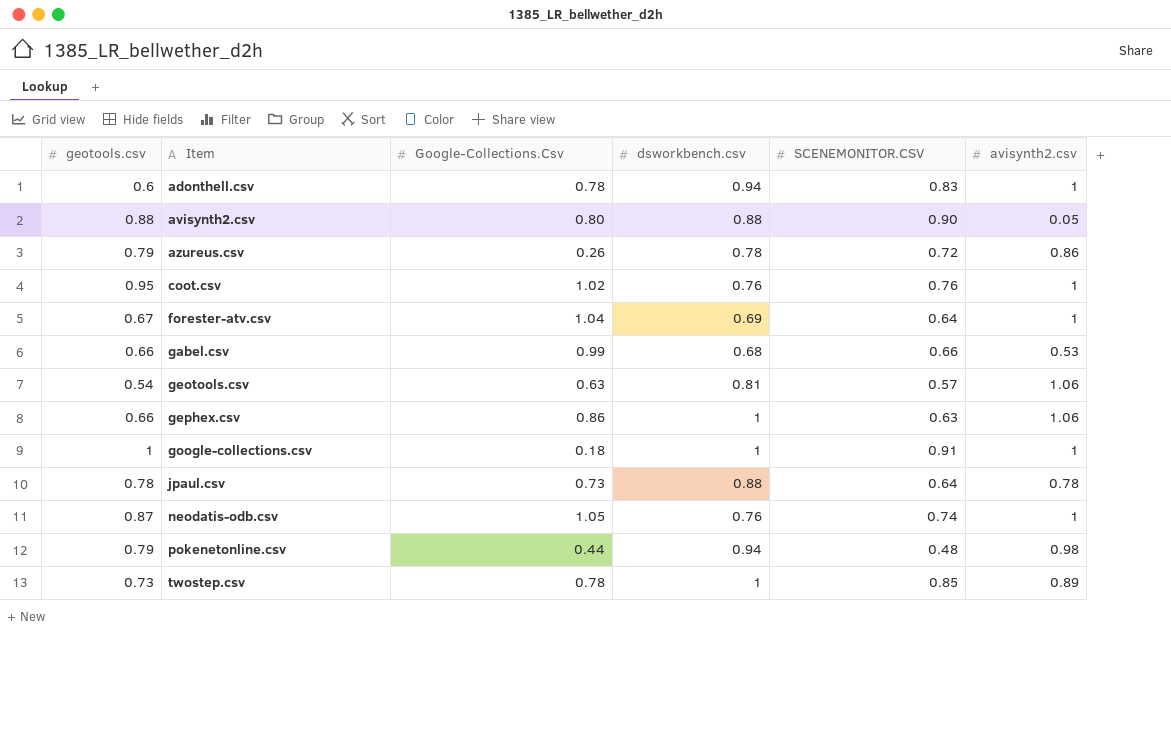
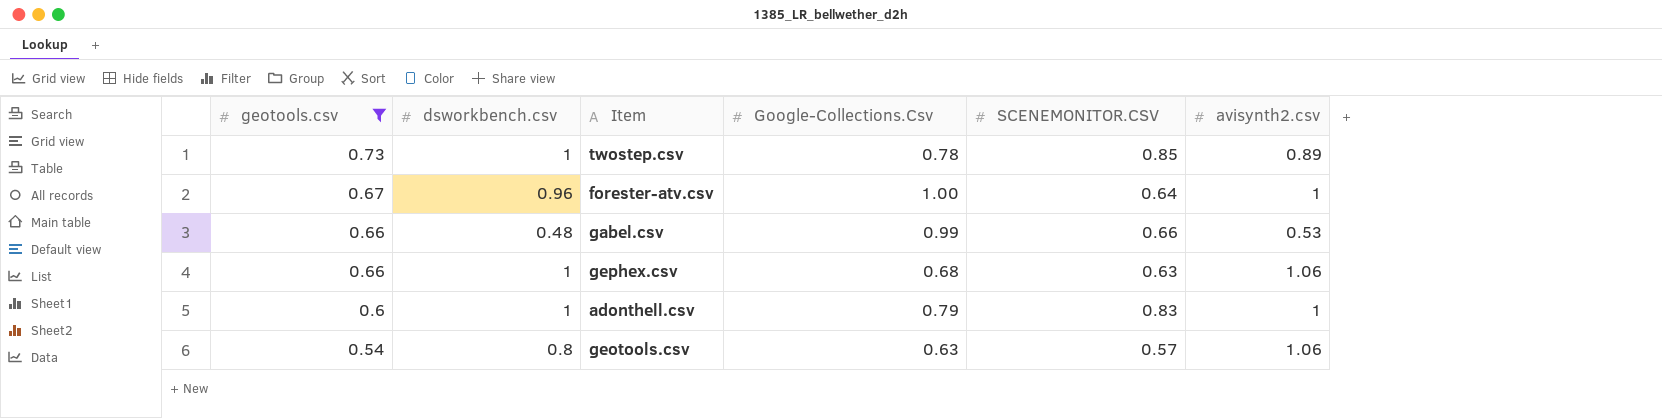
filter: none -> geotools.csv <= 0.73
row order: Item ascending -> geotools.csv descending
column dsworkbench.csv | position: 4 -> 2
forester-atv.csv | dsworkbench.csv: 0.69 -> 0.96
forester-atv.csv | Google-Collections.Csv: 1.04 -> 1.00
gabel.csv | dsworkbench.csv: 0.68 -> 0.48
gephex.csv | Google-Collections.Csv: 0.86 -> 0.68
adonthell.csv | dsworkbench.csv: 0.94 -> 1
adonthell.csv | Google-Collections.Csv: 0.78 -> 0.79
geotools.csv | dsworkbench.csv: 0.81 -> 0.8

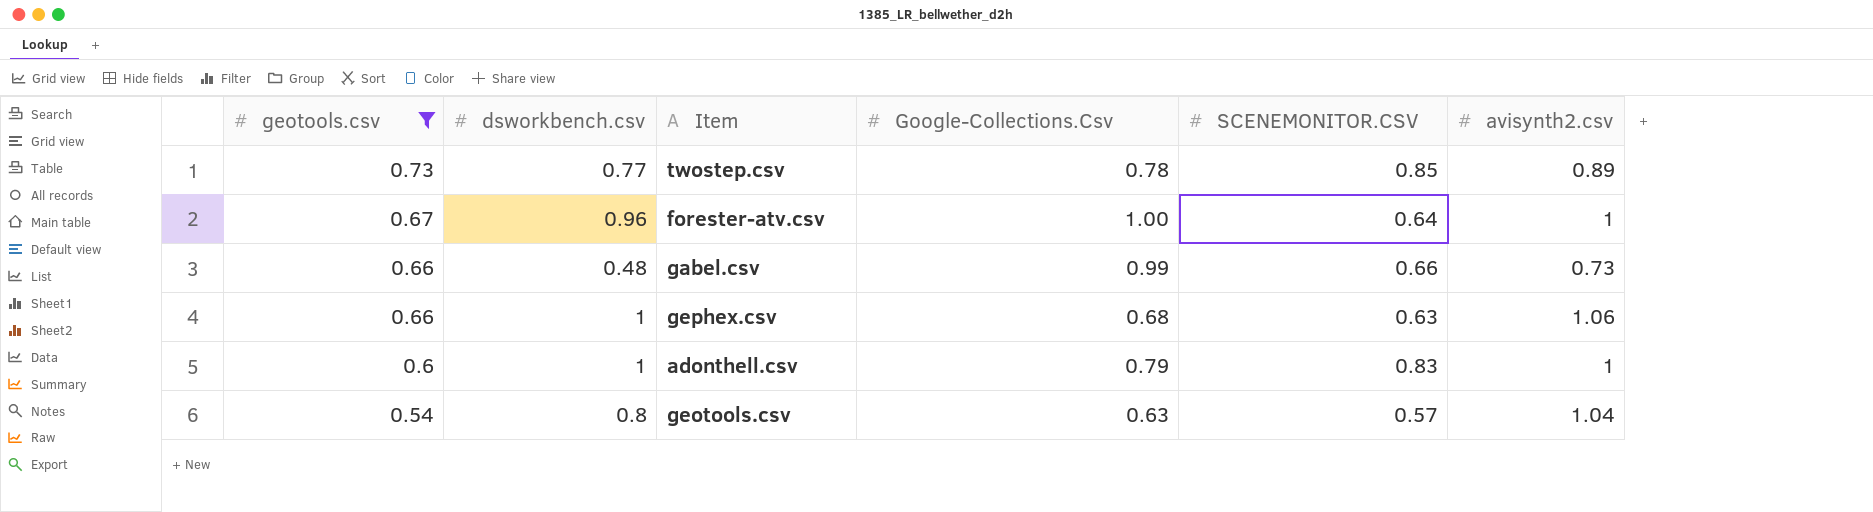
twostep.csv | dsworkbench.csv: 1 -> 0.77
gabel.csv | avisynth2.csv: 0.53 -> 0.73
geotools.csv | avisynth2.csv: 1.06 -> 1.04

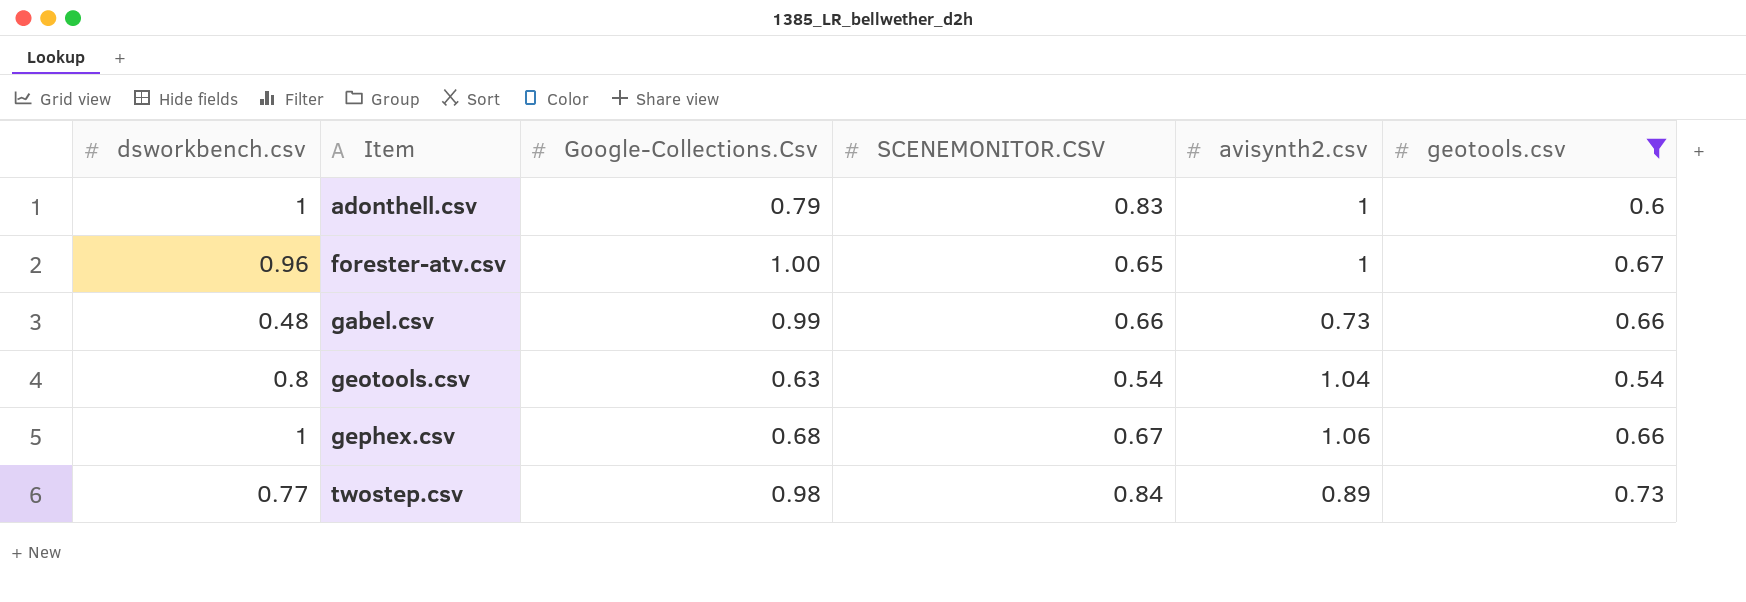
row order: geotools.csv descending -> Item ascending
column geotools.csv | position: 1 -> 6
forester-atv.csv | SCENEMONITOR.CSV: 0.64 -> 0.65
geotools.csv | SCENEMONITOR.CSV: 0.57 -> 0.54
gephex.csv | SCENEMONITOR.CSV: 0.63 -> 0.67
twostep.csv | Google-Collections.Csv: 0.78 -> 0.98
twostep.csv | SCENEMONITOR.CSV: 0.85 -> 0.84

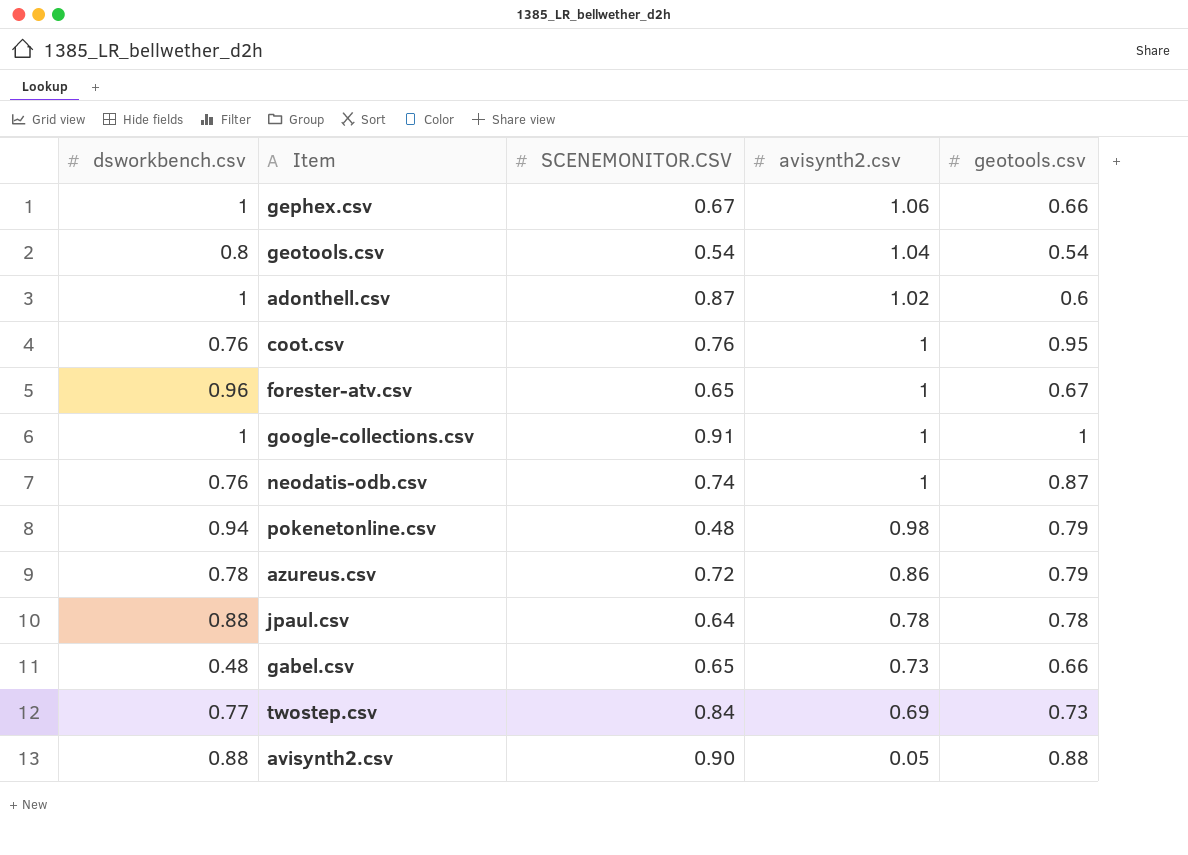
filter: geotools.csv <= 0.73 -> none
row order: Item ascending -> avisynth2.csv descending
column Google-Collections.Csv | position: 3 -> none
adonthell.csv | SCENEMONITOR.CSV: 0.83 -> 0.87
adonthell.csv | avisynth2.csv: 1 -> 1.02
gabel.csv | SCENEMONITOR.CSV: 0.66 -> 0.65
twostep.csv | avisynth2.csv: 0.89 -> 0.69

